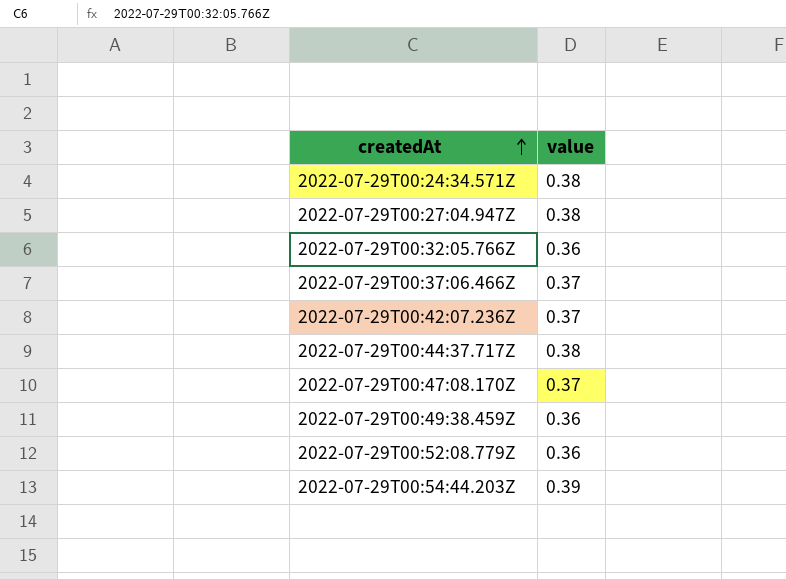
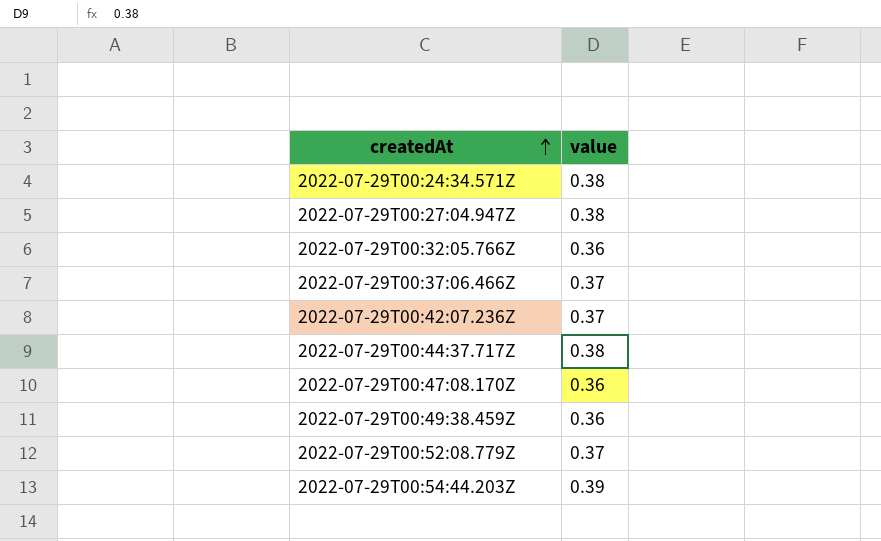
2022-07-29T00:47:08.170Z | value: 0.37 -> 0.36
2022-07-29T00:52:08.779Z | value: 0.36 -> 0.37

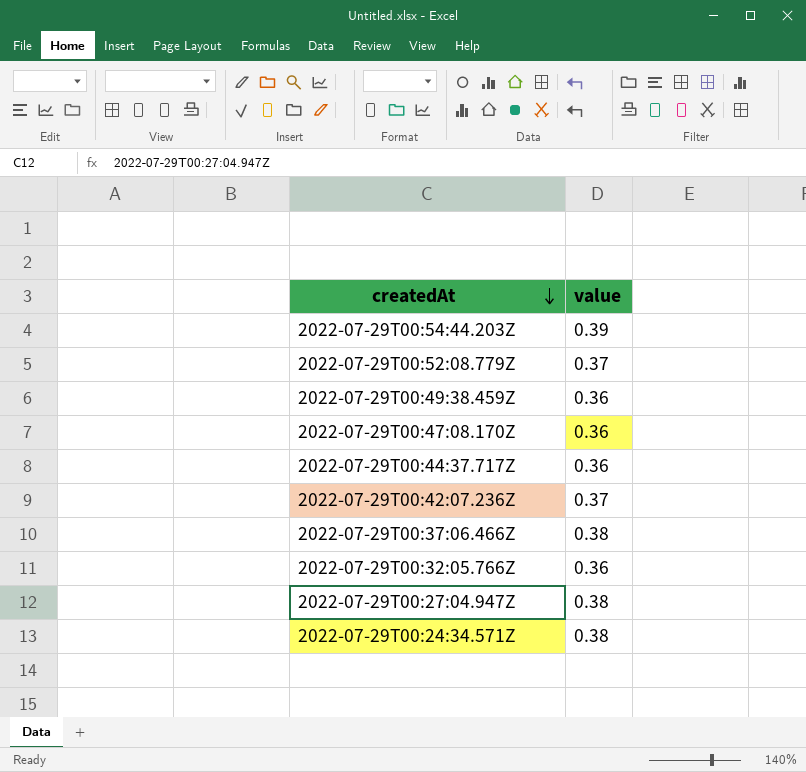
row order: createdAt ascending -> createdAt descending
2022-07-29T00:44:37.717Z | value: 0.38 -> 0.36
2022-07-29T00:37:06.466Z | value: 0.37 -> 0.38

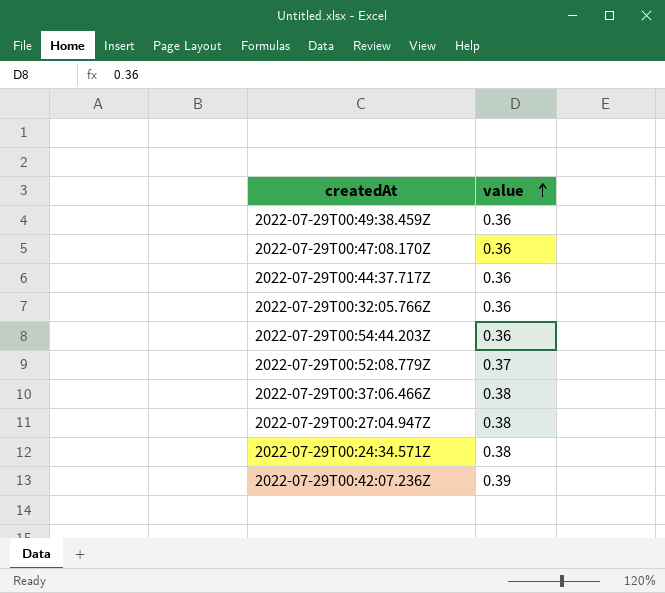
row order: createdAt descending -> value ascending
2022-07-29T00:54:44.203Z | value: 0.39 -> 0.36
2022-07-29T00:42:07.236Z | value: 0.37 -> 0.39

